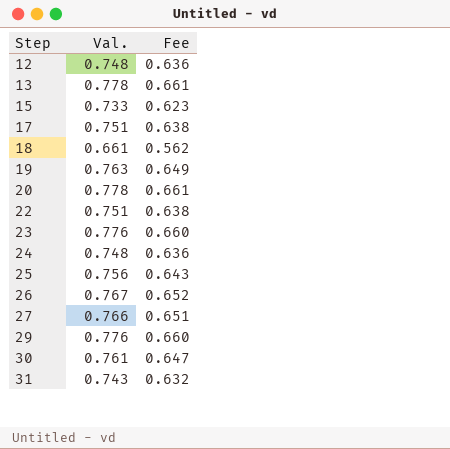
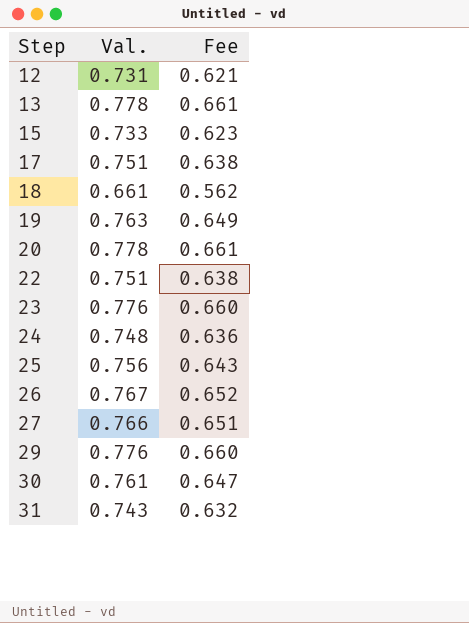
12 | Val.: 0.748 -> 0.731
12 | Fee: 0.636 -> 0.621

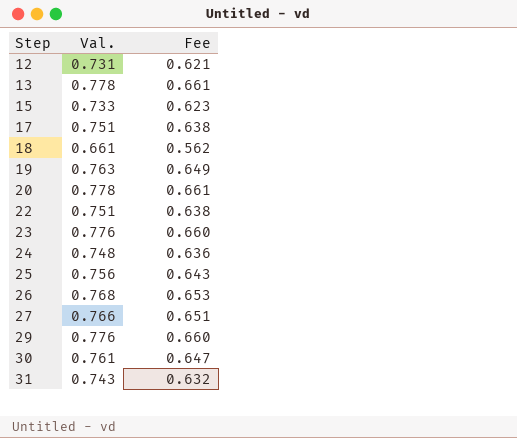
26 | Val.: 0.767 -> 0.768
26 | Fee: 0.652 -> 0.653

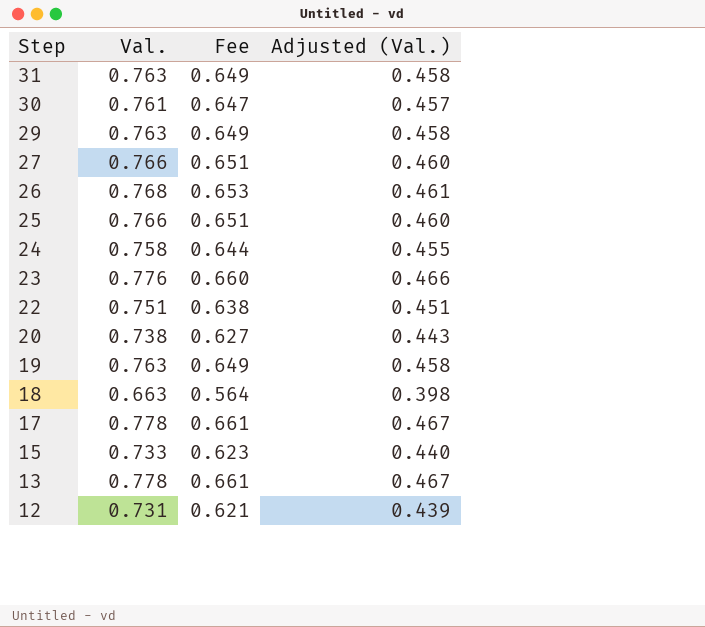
row order: Step ascending -> Step descending
column Adjusted (Val.) | formula: none -> [Val.] * 0.6
31 | Val.: 0.743 -> 0.763
31 | Fee: 0.632 -> 0.649
29 | Val.: 0.776 -> 0.763
29 | Fee: 0.660 -> 0.649
25 | Val.: 0.756 -> 0.766
25 | Fee: 0.643 -> 0.651
24 | Val.: 0.748 -> 0.758
24 | Fee: 0.636 -> 0.644
20 | Val.: 0.778 -> 0.738
20 | Fee: 0.661 -> 0.627
18 | Val.: 0.661 -> 0.663
18 | Fee: 0.562 -> 0.564
17 | Val.: 0.751 -> 0.778
17 | Fee: 0.638 -> 0.661

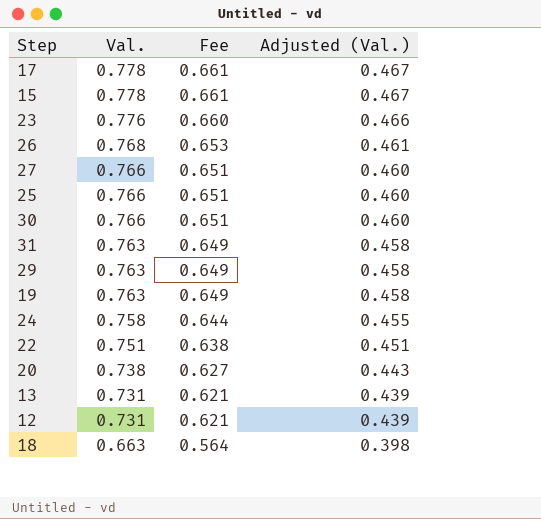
row order: Step descending -> Val. descending
15 | Val.: 0.733 -> 0.778
15 | Fee: 0.623 -> 0.661
15 | Adjusted (Val.): 0.440 -> 0.467
30 | Val.: 0.761 -> 0.766
30 | Fee: 0.647 -> 0.651
30 | Adjusted (Val.): 0.457 -> 0.460
13 | Val.: 0.778 -> 0.731
13 | Fee: 0.661 -> 0.621
13 | Adjusted (Val.): 0.467 -> 0.439

